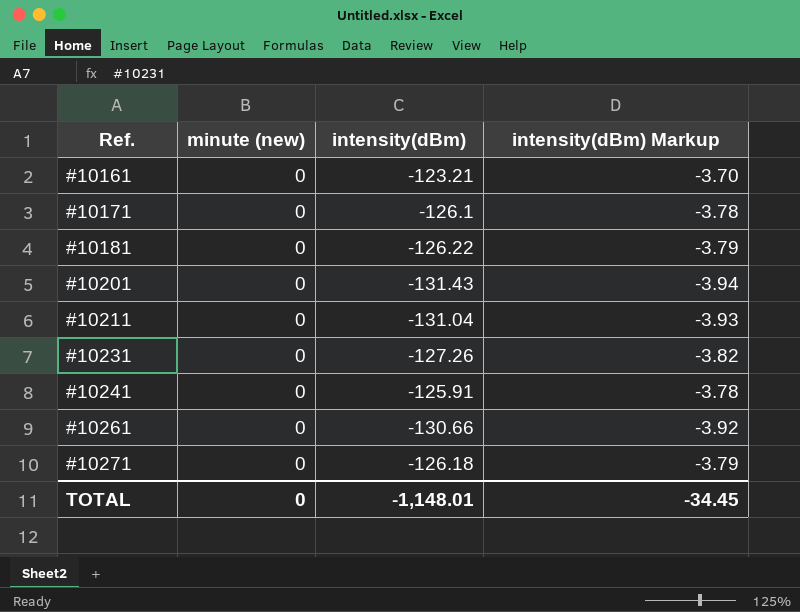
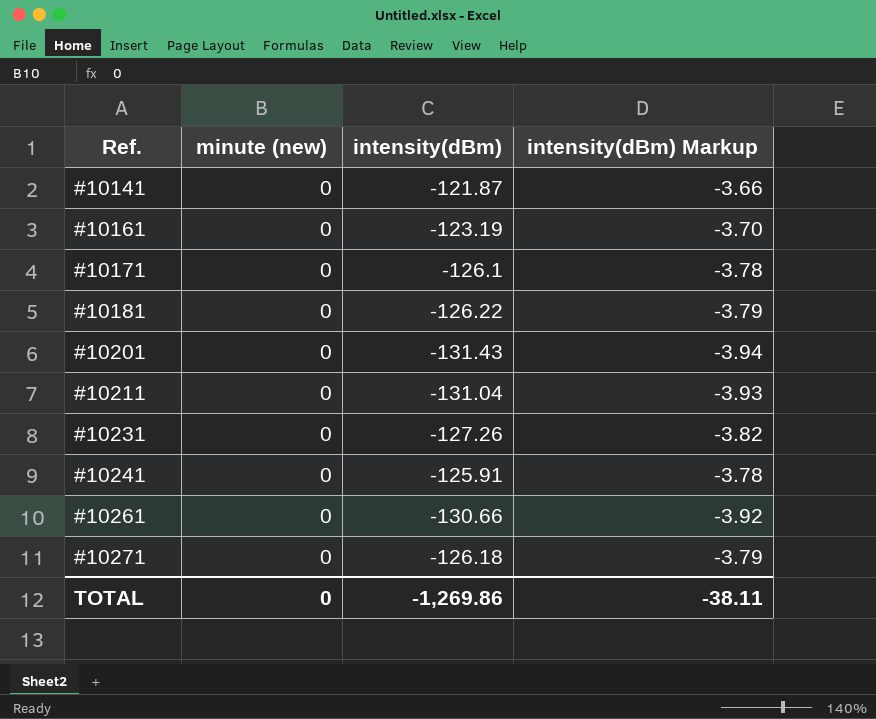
row #10141: none -> 0 | -121.87 | -3.66
#10161 | intensity(dBm): -123.21 -> -123.19
TOTAL | intensity(dBm): -1,148.01 -> -1,269.86
TOTAL | intensity(dBm) Markup: -34.45 -> -38.11

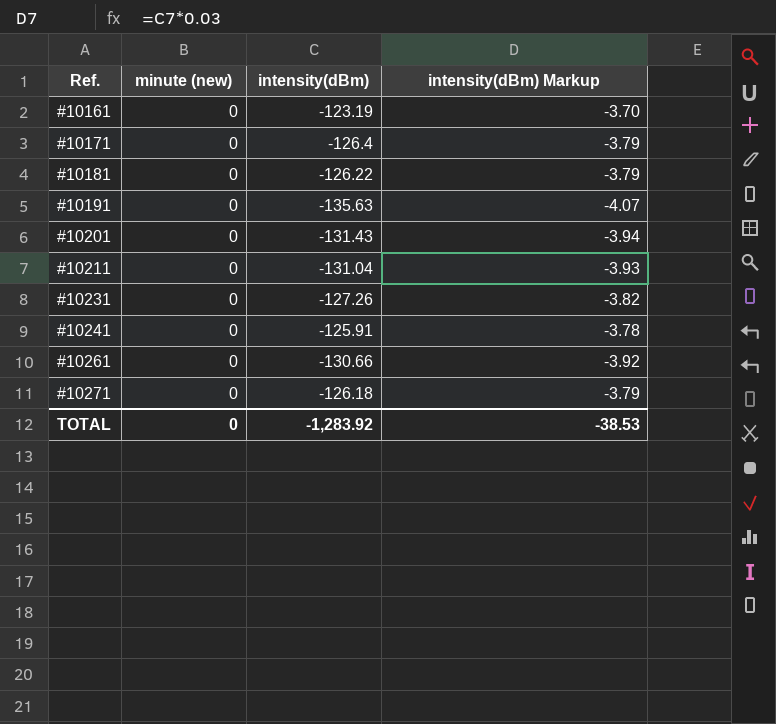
row #10141: 0 | -121.87 | -3.66 -> none
#10171 | intensity(dBm): -126.1 -> -126.4
#10171 | intensity(dBm) Markup: -3.78 -> -3.79
row #10191: none -> 0 | -135.63 | -4.07
TOTAL | intensity(dBm): -1,269.86 -> -1,283.92
TOTAL | intensity(dBm) Markup: -38.11 -> -38.53

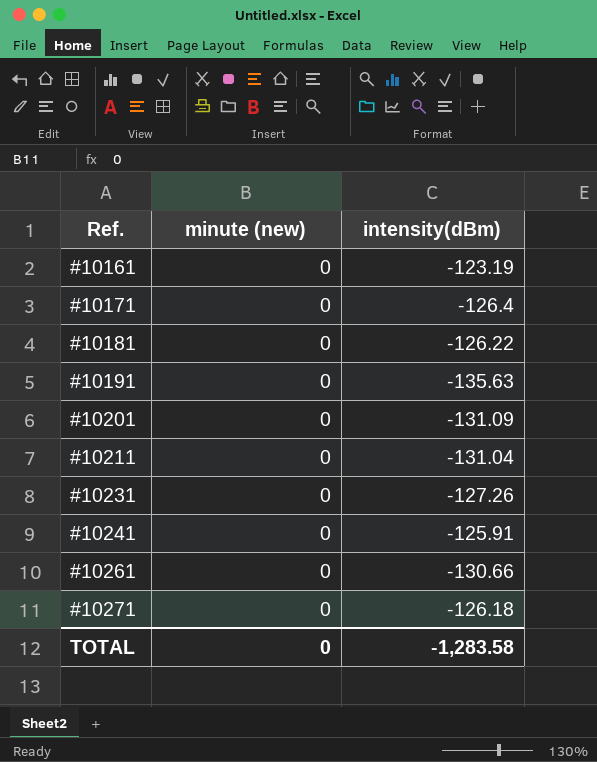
column intensity(dBm) Markup | formula: [intensity(dBm)] * 0.03 -> none
#10201 | intensity(dBm): -131.43 -> -131.09
TOTAL | intensity(dBm): -1,283.92 -> -1,283.58

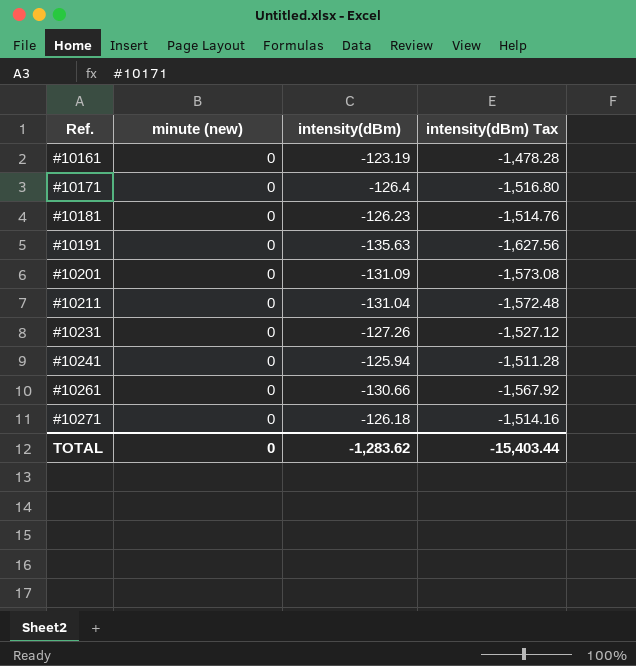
column intensity(dBm) Tax | formula: none -> [intensity(dBm)] * 12
#10181 | intensity(dBm): -126.22 -> -126.23
#10241 | intensity(dBm): -125.91 -> -125.94
TOTAL | intensity(dBm): -1,283.58 -> -1,283.62

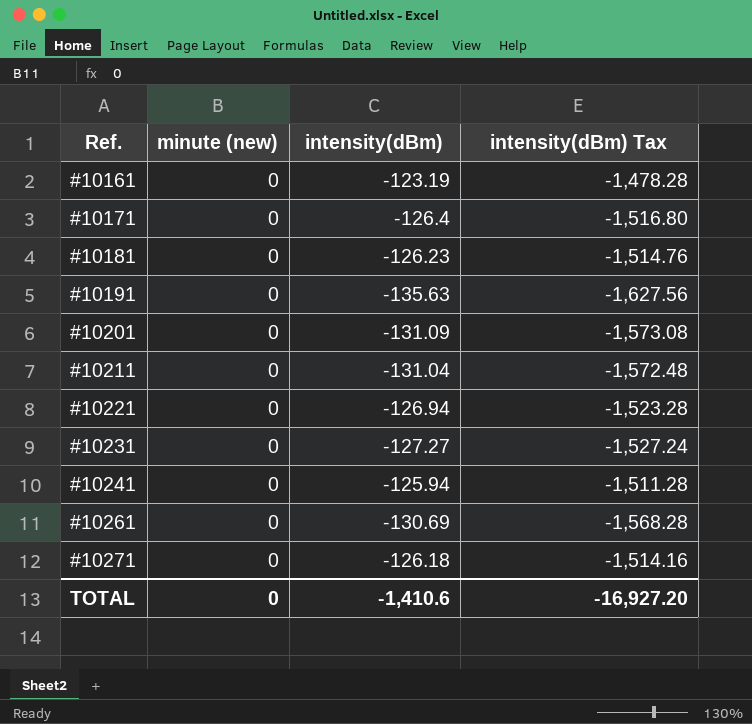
row #10221: none -> 0 | -126.94 | -1,523.28
#10231 | intensity(dBm): -127.26 -> -127.27
#10231 | intensity(dBm) Tax: -1,527.12 -> -1,527.24
#10261 | intensity(dBm): -130.66 -> -130.69
#10261 | intensity(dBm) Tax: -1,567.92 -> -1,568.28
TOTAL | intensity(dBm): -1,283.62 -> -1,410.6
TOTAL | intensity(dBm) Tax: -15,403.44 -> -16,927.20

